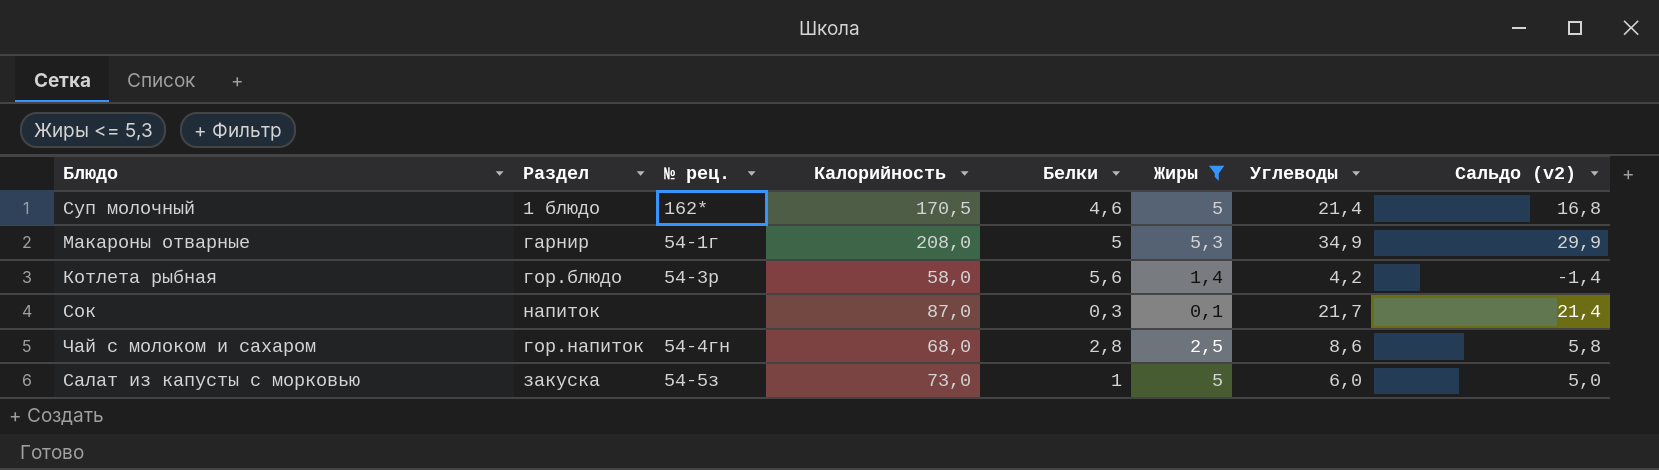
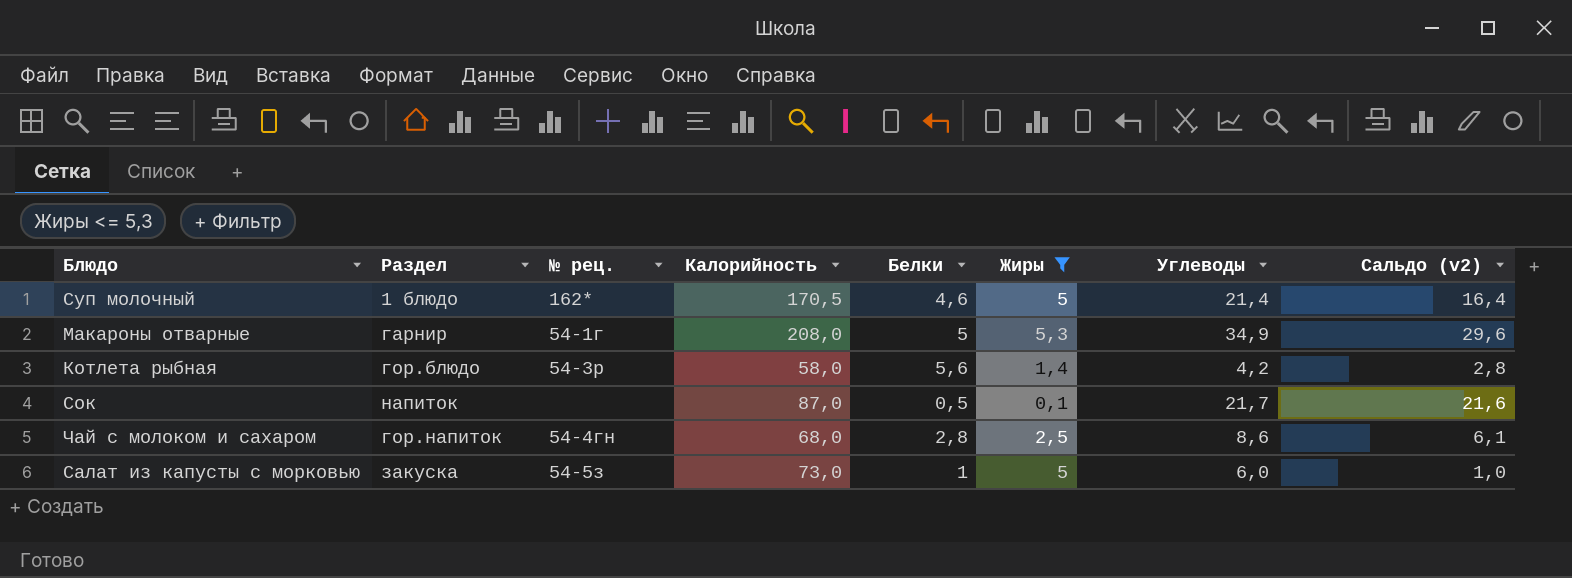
column Сальдо (v2) | formula: [Углеводы] - [Белки] -> [Углеводы] - [Жиры]
Сок | Белки: 0,3 -> 0,5

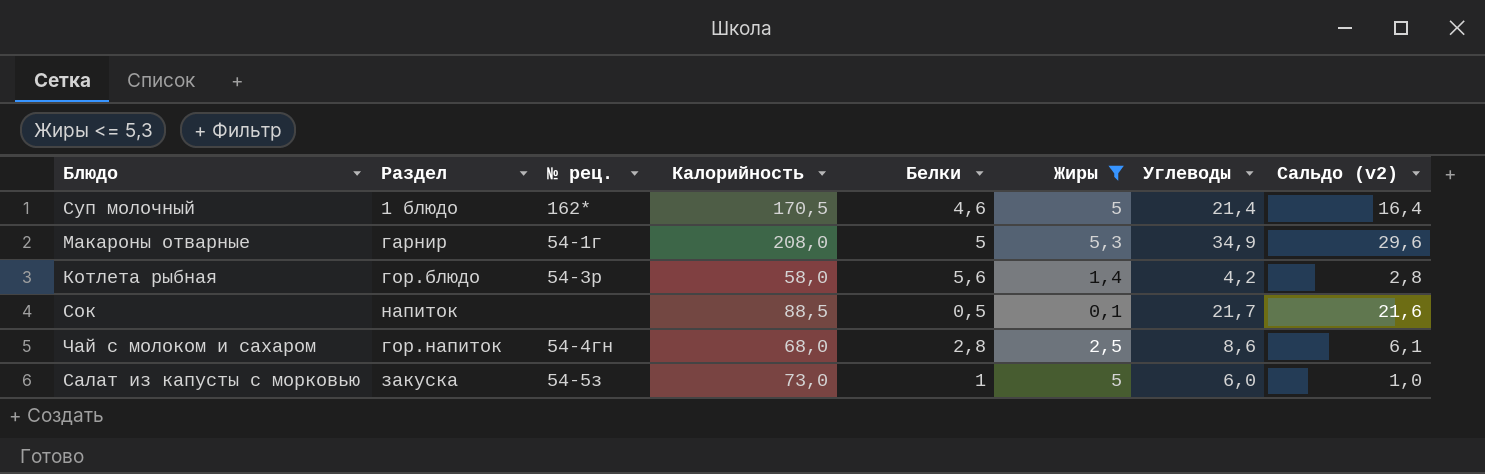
Сок | Калорийность: 87,0 -> 88,5

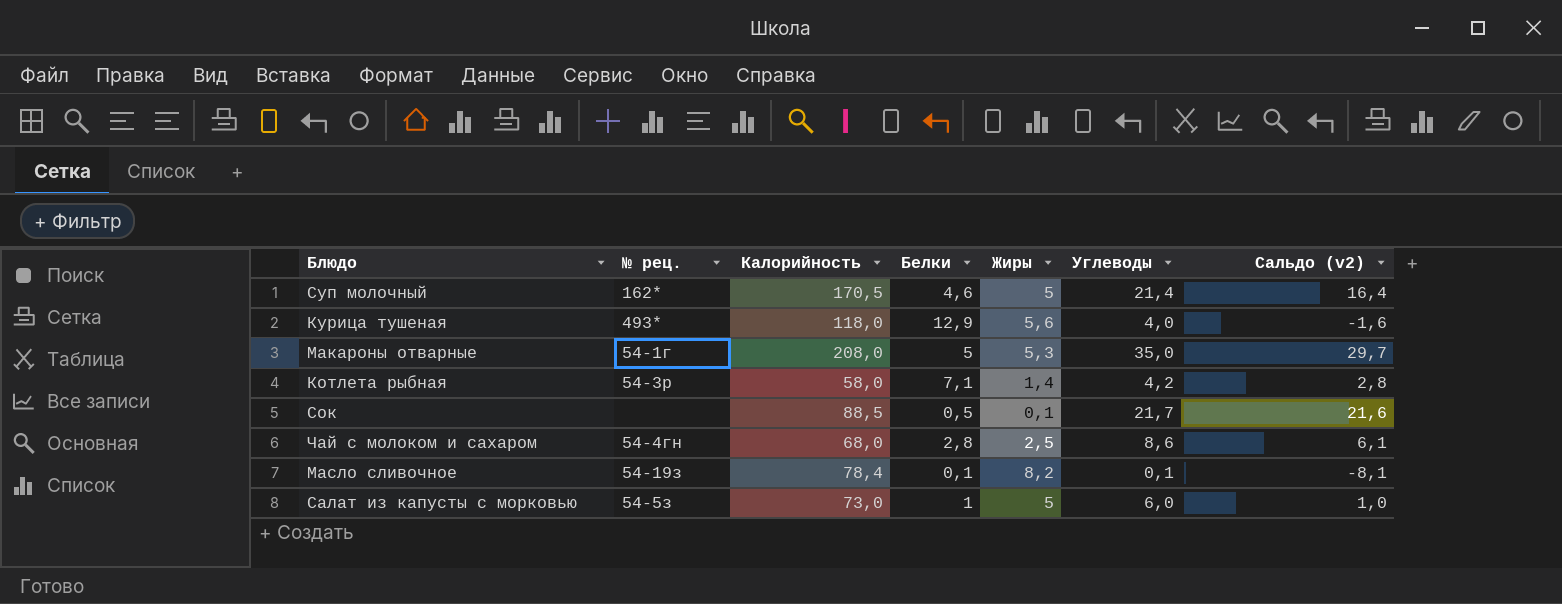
filter: Жиры <= 5,3 -> none
column Раздел | position: 2 -> none
Макароны отварные | Углеводы: 34,9 -> 35,0
Макароны отварные | Сальдо (v2): 29,6 -> 29,7
Котлета рыбная | Белки: 5,6 -> 7,1

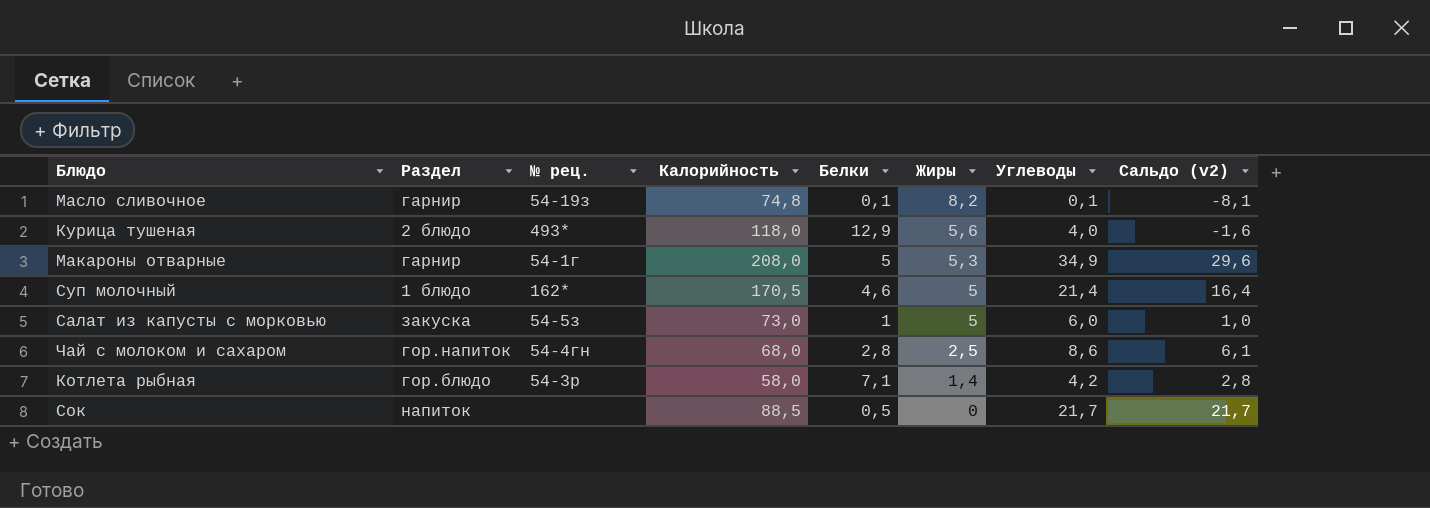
row order: none -> Жиры descending
column Раздел | position: none -> 2
Масло сливочное | Калорийность: 78,4 -> 74,8
Макароны отварные | Углеводы: 35,0 -> 34,9
Макароны отварные | Сальдо (v2): 29,7 -> 29,6
Сок | Жиры: 0,1 -> 0
Сок | Сальдо (v2): 21,6 -> 21,7

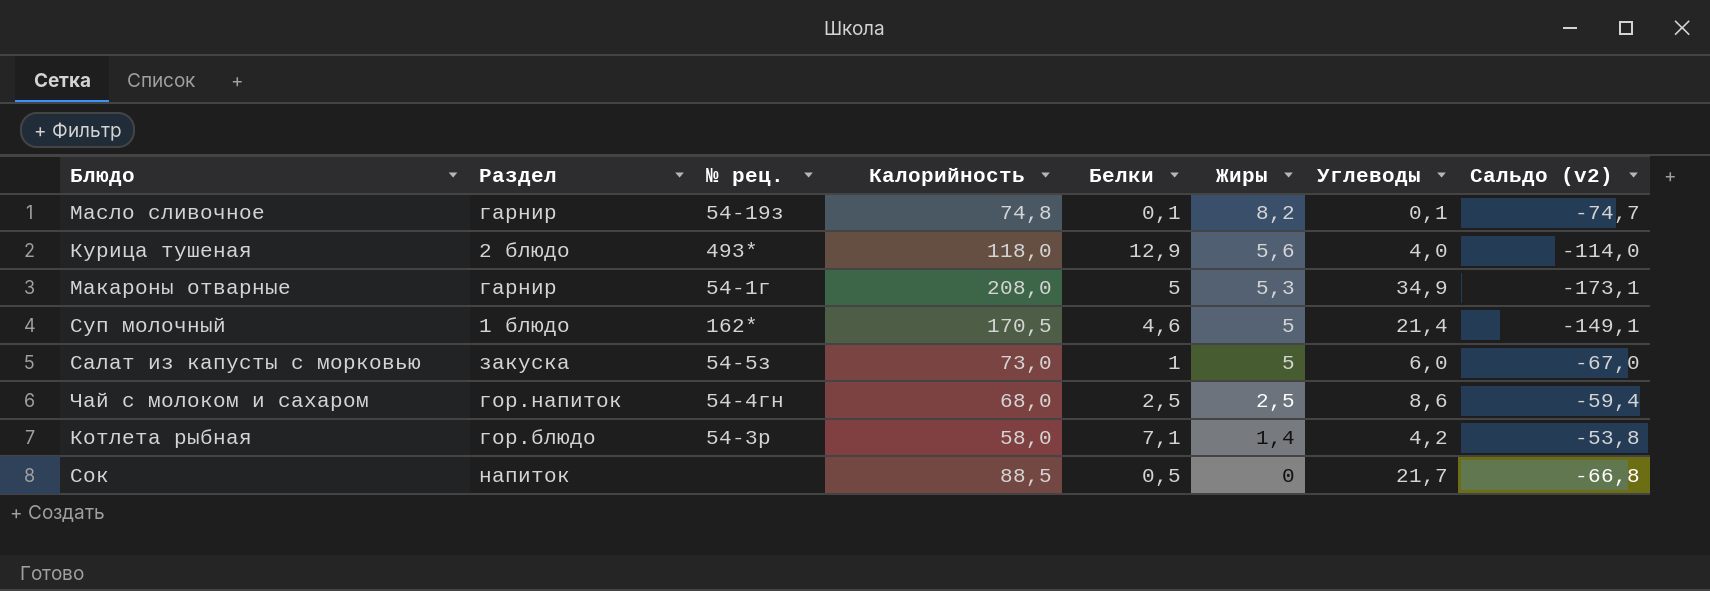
column Сальдо (v2) | formula: [Углеводы] - [Жиры] -> [Углеводы] - [Калорийность]
Чай с молоком и сахаром | Белки: 2,8 -> 2,5

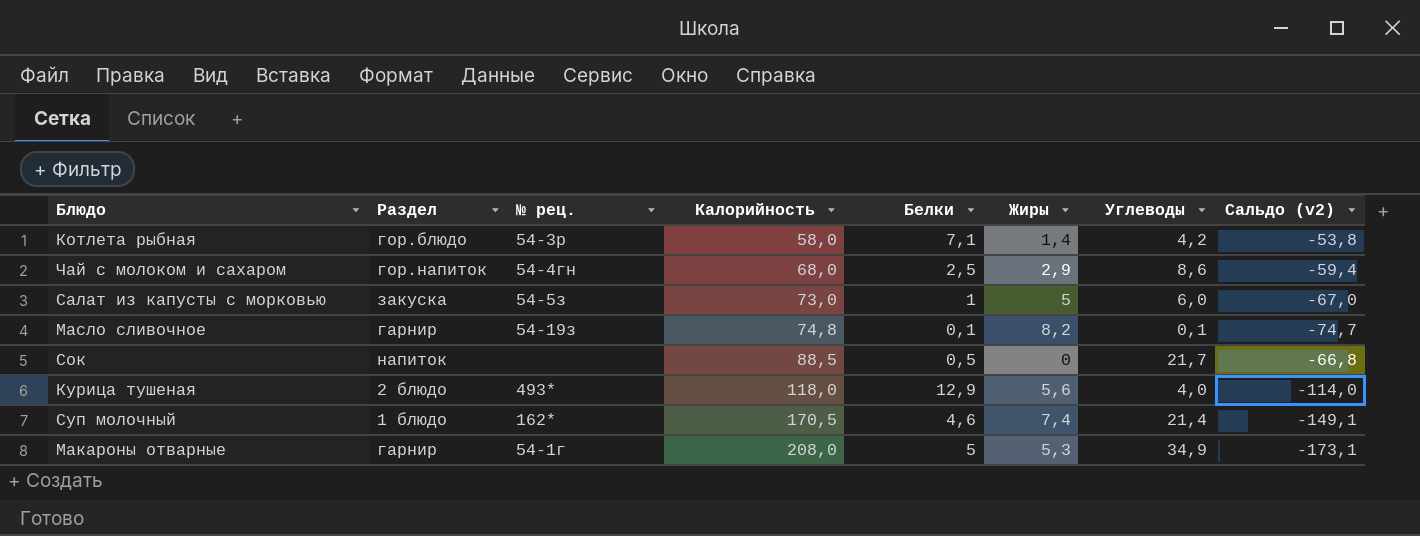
row order: Жиры descending -> Калорийность ascending
Чай с молоком и сахаром | Жиры: 2,5 -> 2,9
Суп молочный | Жиры: 5 -> 7,4

